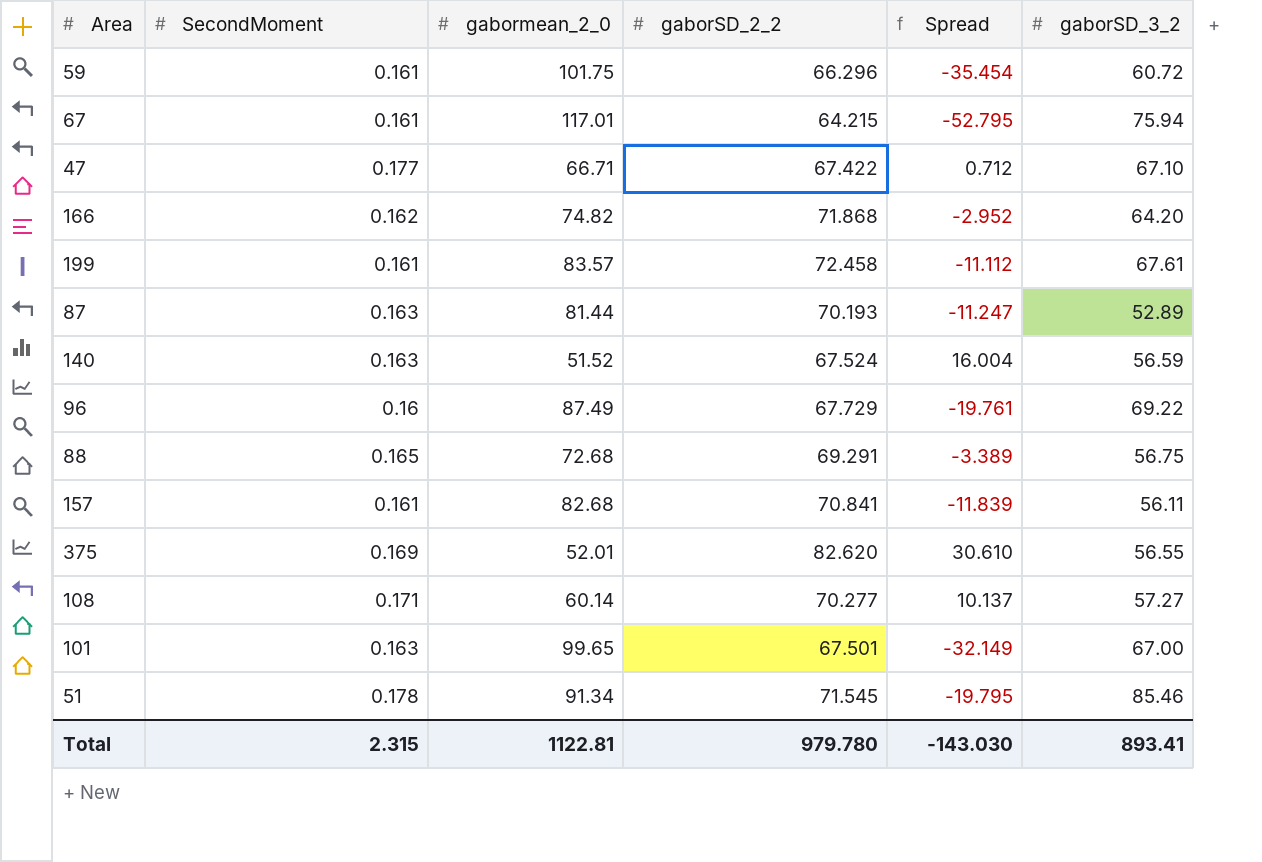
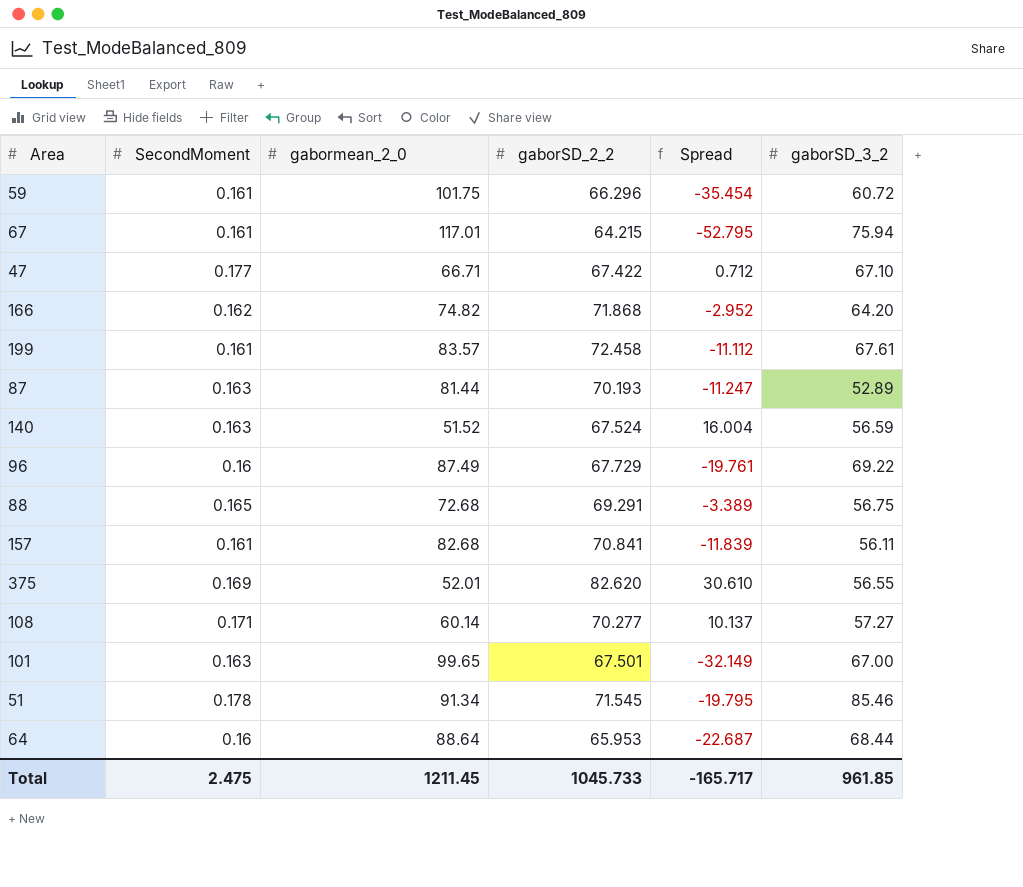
row 64: none -> 0.16 | 88.64 | 65.953 | -22.687 | 68.44
Total | SecondMoment: 2.315 -> 2.475
Total | gabormean_2_0: 1122.81 -> 1211.45
Total | gaborSD_2_2: 979.780 -> 1045.733
Total | Spread: -143.030 -> -165.717
Total | gaborSD_3_2: 893.41 -> 961.85

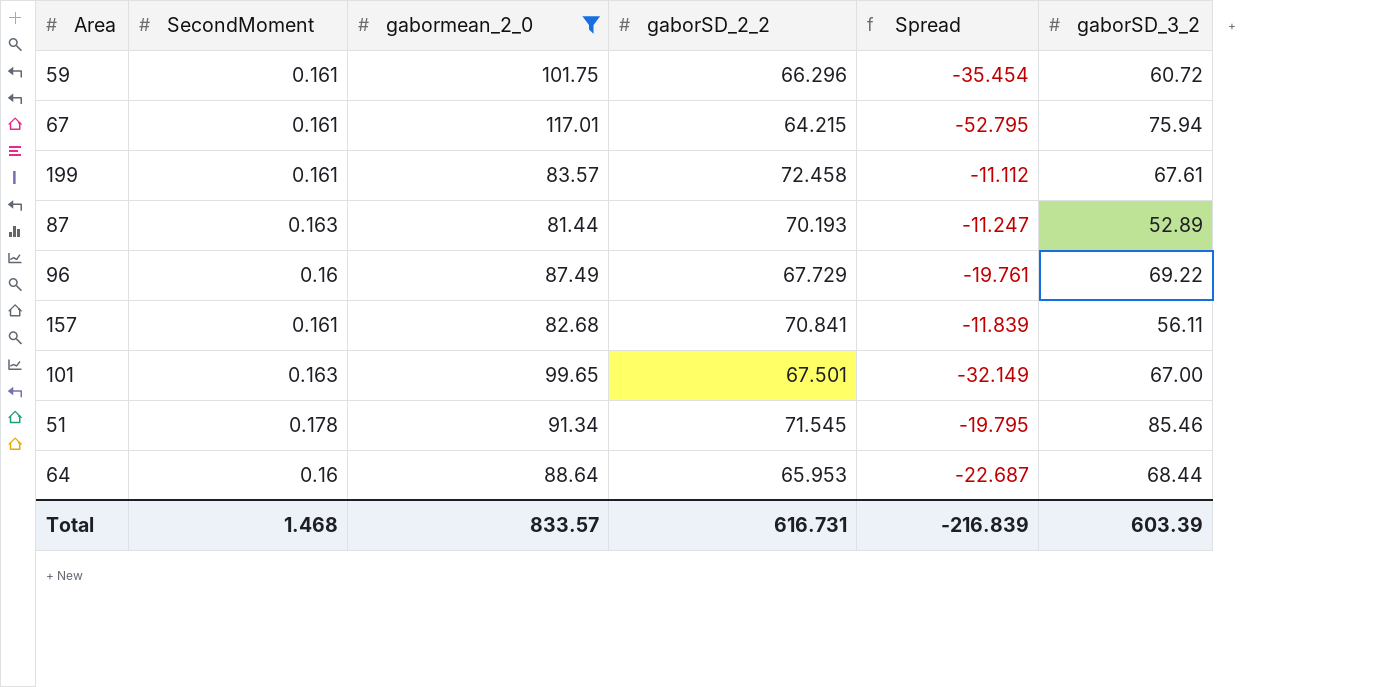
filter: none -> gabormean_2_0 >= 81.44
Total | SecondMoment: 2.475 -> 1.468
Total | gabormean_2_0: 1211.45 -> 833.57
Total | gaborSD_2_2: 1045.733 -> 616.731
Total | Spread: -165.717 -> -216.839
Total | gaborSD_3_2: 961.85 -> 603.39

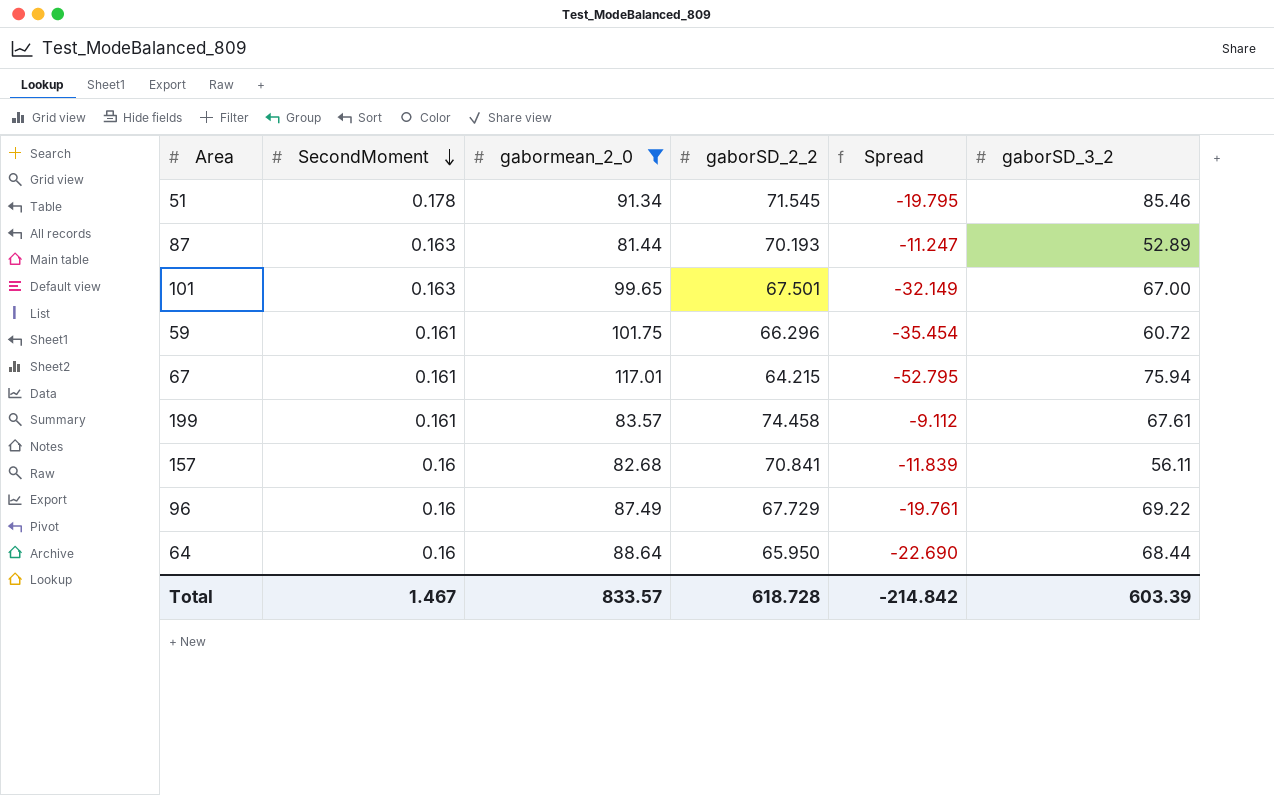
row order: none -> SecondMoment descending
199 | gaborSD_2_2: 72.458 -> 74.458
199 | Spread: -11.112 -> -9.112
157 | SecondMoment: 0.161 -> 0.16
64 | gaborSD_2_2: 65.953 -> 65.950
64 | Spread: -22.687 -> -22.690
Total | SecondMoment: 1.468 -> 1.467
Total | gaborSD_2_2: 616.731 -> 618.728
Total | Spread: -216.839 -> -214.842

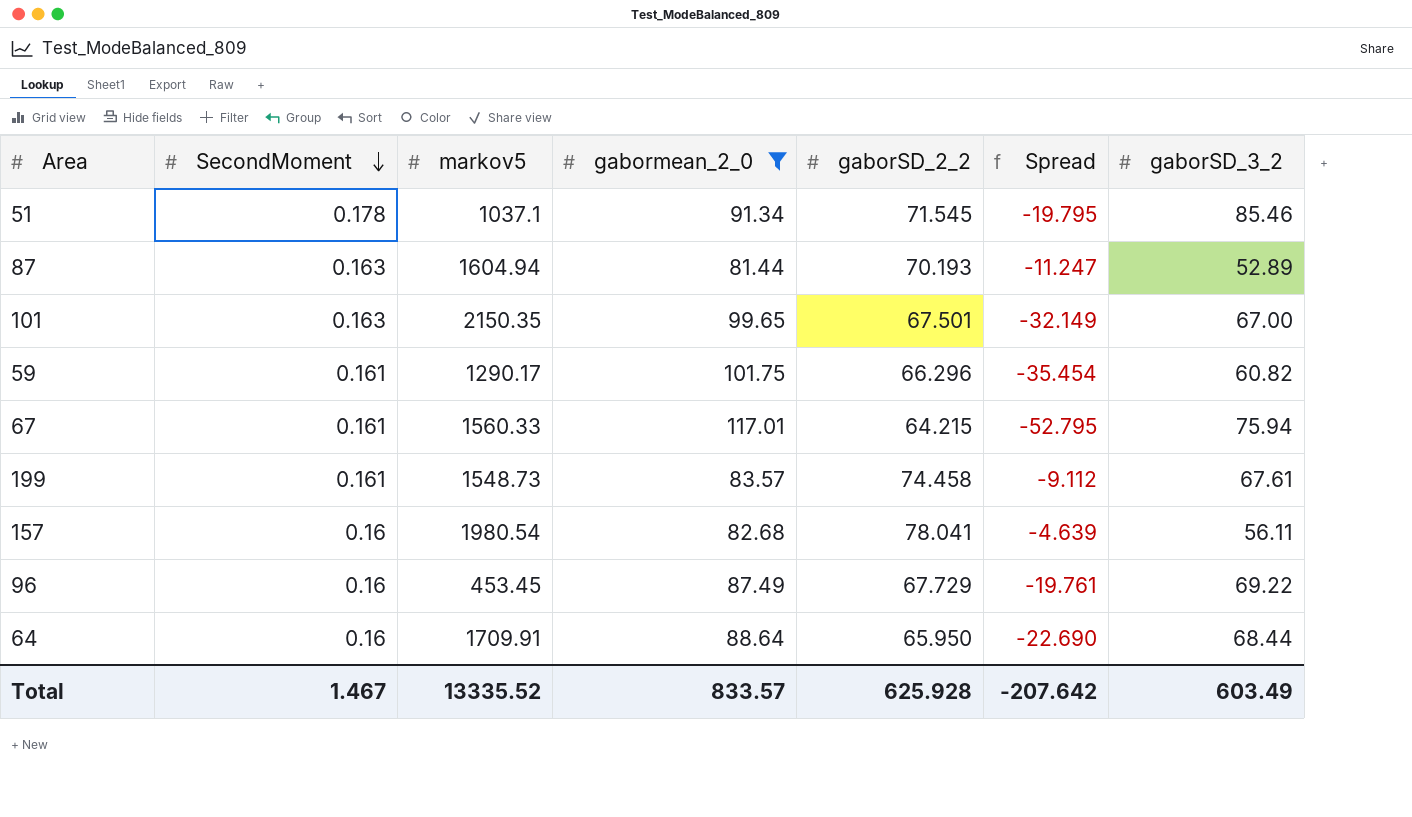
column markov5 | position: none -> 3
59 | gaborSD_3_2: 60.72 -> 60.82
157 | gaborSD_2_2: 70.841 -> 78.041
157 | Spread: -11.839 -> -4.639
Total | gaborSD_2_2: 618.728 -> 625.928
Total | Spread: -214.842 -> -207.642
Total | gaborSD_3_2: 603.39 -> 603.49

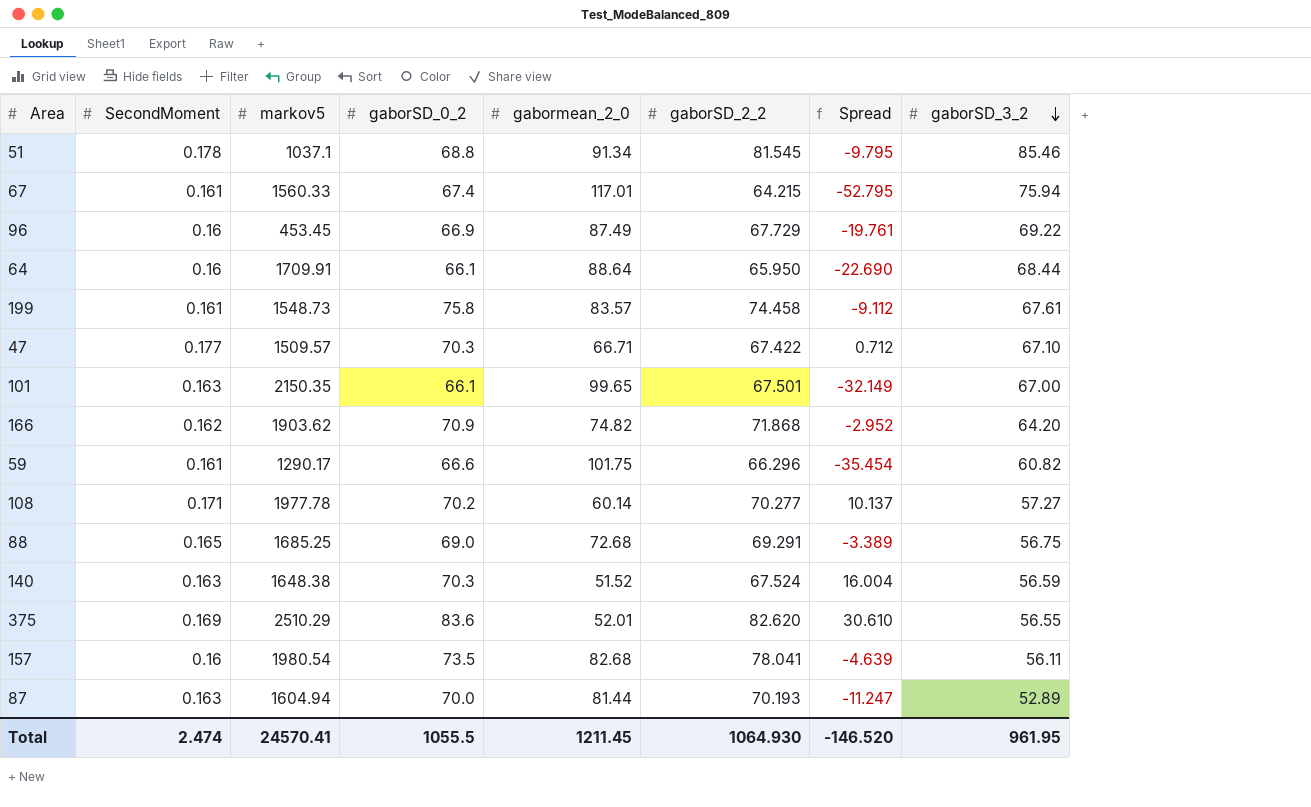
filter: gabormean_2_0 >= 81.44 -> none
row order: SecondMoment descending -> gaborSD_3_2 descending
column gaborSD_0_2 | position: none -> 4
51 | gaborSD_2_2: 71.545 -> 81.545
51 | Spread: -19.795 -> -9.795
Total | SecondMoment: 1.467 -> 2.474
Total | markov5: 13335.52 -> 24570.41
Total | gabormean_2_0: 833.57 -> 1211.45
Total | gaborSD_2_2: 625.928 -> 1064.930
Total | Spread: -207.642 -> -146.520
Total | gaborSD_3_2: 603.49 -> 961.95

